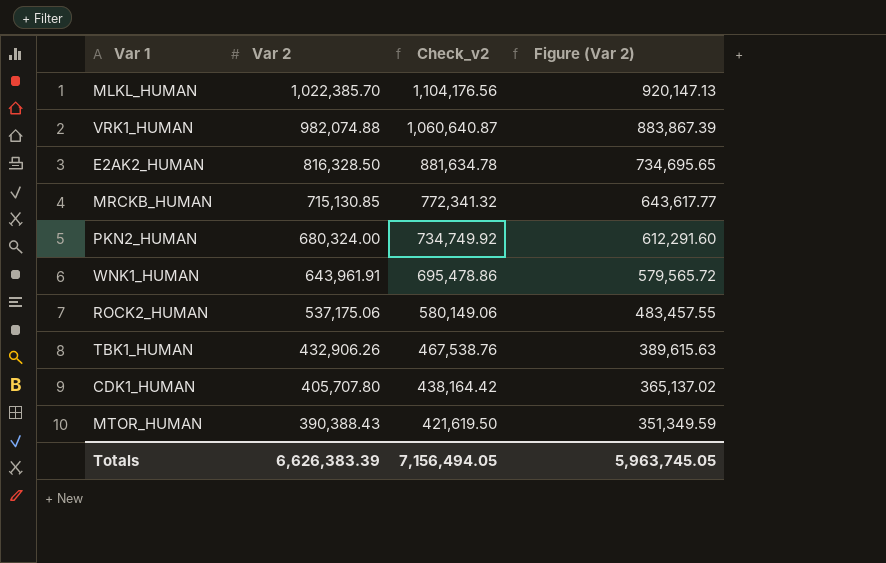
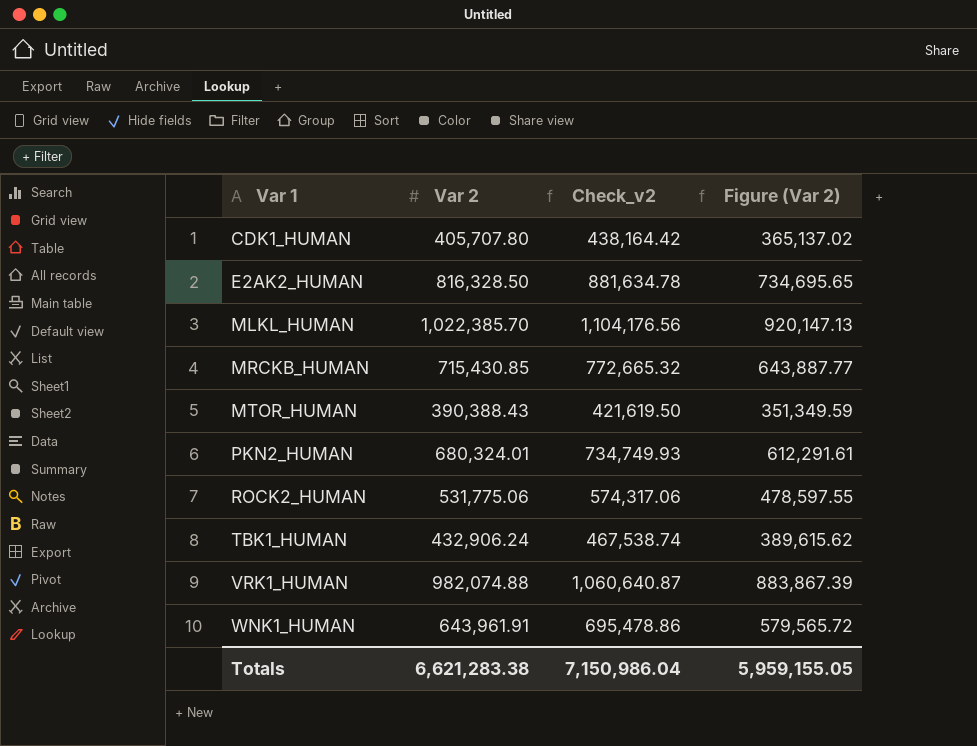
row order: Var 2 descending -> Var 1 ascending
MRCKB_HUMAN | Var 2: 715,130.85 -> 715,430.85
MRCKB_HUMAN | Check_v2: 772,341.32 -> 772,665.32
MRCKB_HUMAN | Figure (Var 2): 643,617.77 -> 643,887.77
PKN2_HUMAN | Var 2: 680,324.00 -> 680,324.01
PKN2_HUMAN | Check_v2: 734,749.92 -> 734,749.93
PKN2_HUMAN | Figure (Var 2): 612,291.60 -> 612,291.61
ROCK2_HUMAN | Var 2: 537,175.06 -> 531,775.06
ROCK2_HUMAN | Check_v2: 580,149.06 -> 574,317.06
ROCK2_HUMAN | Figure (Var 2): 483,457.55 -> 478,597.55
TBK1_HUMAN | Var 2: 432,906.26 -> 432,906.24
TBK1_HUMAN | Check_v2: 467,538.76 -> 467,538.74
TBK1_HUMAN | Figure (Var 2): 389,615.63 -> 389,615.62
Totals | Var 2: 6,626,383.39 -> 6,621,283.38
Totals | Check_v2: 7,156,494.05 -> 7,150,986.04
Totals | Figure (Var 2): 5,963,745.05 -> 5,959,155.05

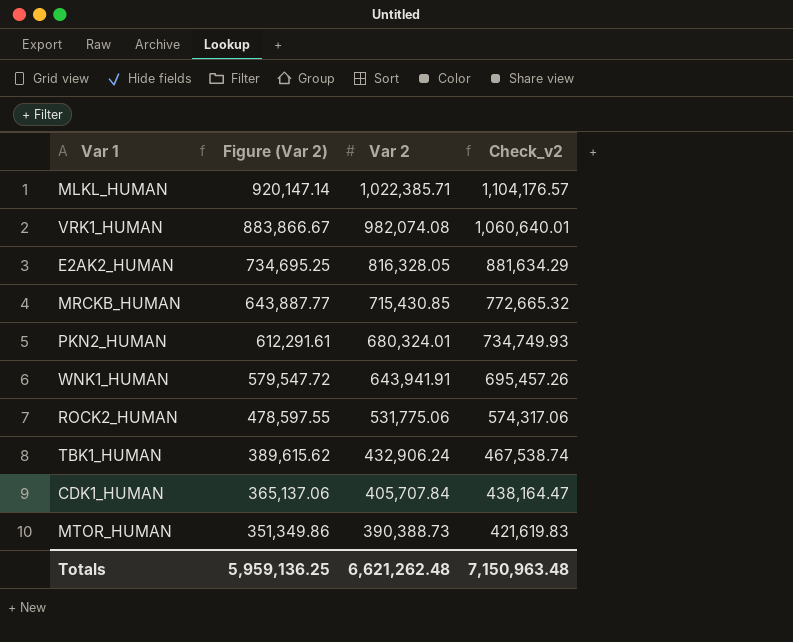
row order: Var 1 ascending -> Figure (Var 2) descending
column Figure (Var 2) | position: 4 -> 2
MLKL_HUMAN | Figure (Var 2): 920,147.13 -> 920,147.14
MLKL_HUMAN | Var 2: 1,022,385.70 -> 1,022,385.71
MLKL_HUMAN | Check_v2: 1,104,176.56 -> 1,104,176.57
VRK1_HUMAN | Figure (Var 2): 883,867.39 -> 883,866.67
VRK1_HUMAN | Var 2: 982,074.88 -> 982,074.08
VRK1_HUMAN | Check_v2: 1,060,640.87 -> 1,060,640.01
E2AK2_HUMAN | Figure (Var 2): 734,695.65 -> 734,695.25
E2AK2_HUMAN | Var 2: 816,328.50 -> 816,328.05
E2AK2_HUMAN | Check_v2: 881,634.78 -> 881,634.29
WNK1_HUMAN | Figure (Var 2): 579,565.72 -> 579,547.72
WNK1_HUMAN | Var 2: 643,961.91 -> 643,941.91
WNK1_HUMAN | Check_v2: 695,478.86 -> 695,457.26
CDK1_HUMAN | Figure (Var 2): 365,137.02 -> 365,137.06
CDK1_HUMAN | Var 2: 405,707.80 -> 405,707.84
CDK1_HUMAN | Check_v2: 438,164.42 -> 438,164.47
MTOR_HUMAN | Figure (Var 2): 351,349.59 -> 351,349.86
MTOR_HUMAN | Var 2: 390,388.43 -> 390,388.73
MTOR_HUMAN | Check_v2: 421,619.50 -> 421,619.83
Totals | Figure (Var 2): 5,959,155.05 -> 5,959,136.25
Totals | Var 2: 6,621,283.38 -> 6,621,262.48
Totals | Check_v2: 7,150,986.04 -> 7,150,963.48

